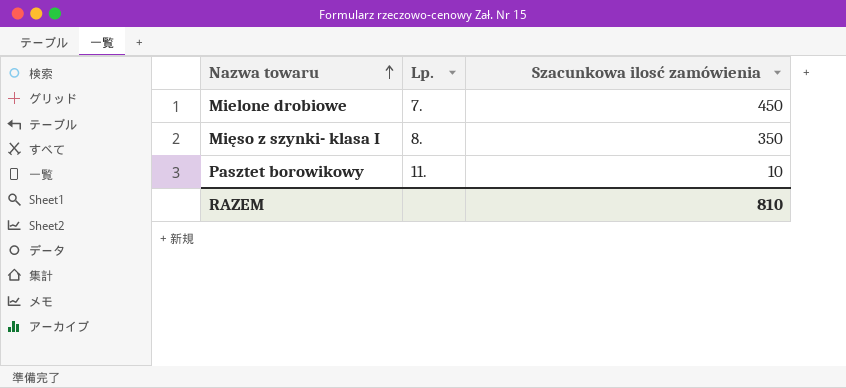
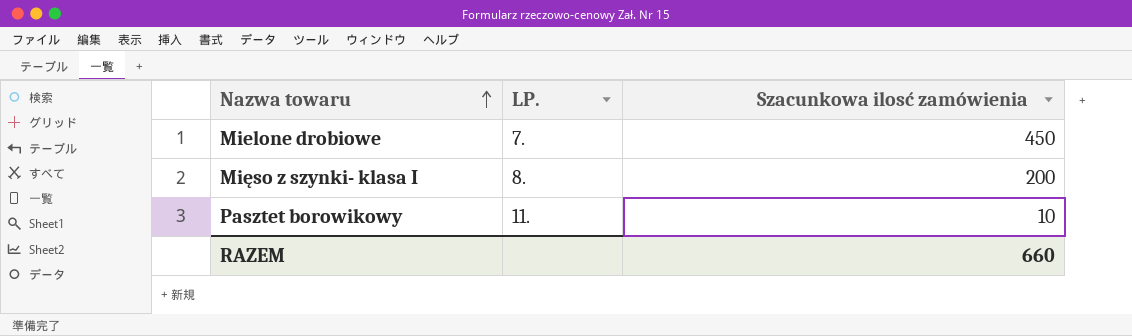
column name: Lp. -> LP.
Mięso z szynki- klasa I | Szacunkowa ilosć zamówienia: 350 -> 200
RAZEM | Szacunkowa ilosć zamówienia: 810 -> 660

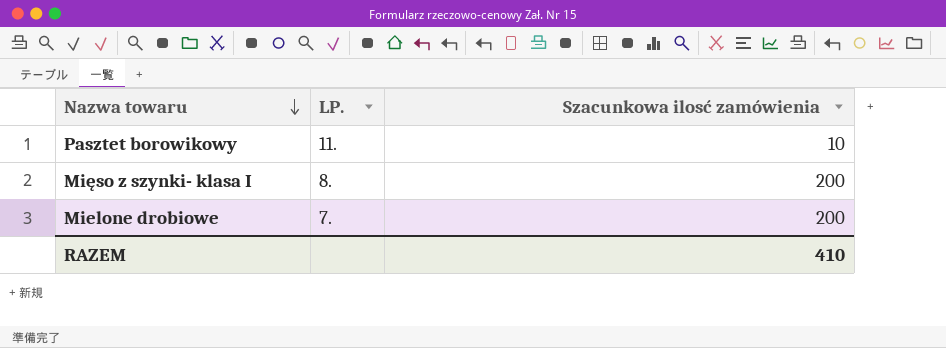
row order: Nazwa towaru ascending -> Nazwa towaru descending
Mielone drobiowe | Szacunkowa ilosć zamówienia: 450 -> 200
RAZEM | Szacunkowa ilosć zamówienia: 660 -> 410

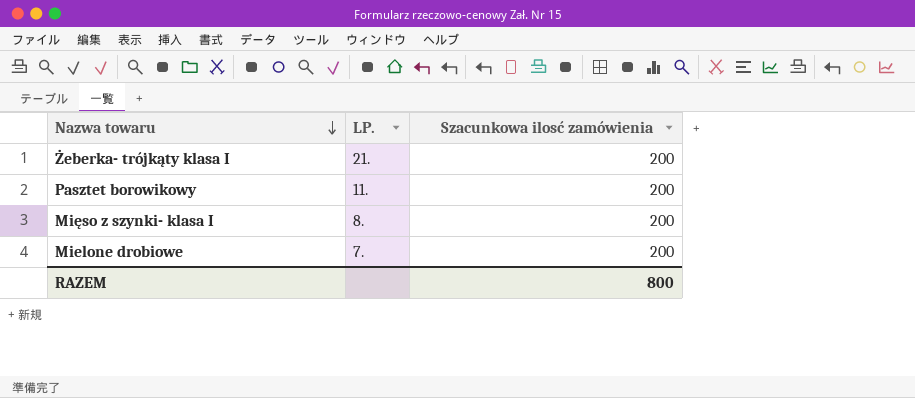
row Żeberka- trójkąty klasa I: none -> 21. | 200
Pasztet borowikowy | Szacunkowa ilosć zamówienia: 10 -> 200
RAZEM | Szacunkowa ilosć zamówienia: 410 -> 800

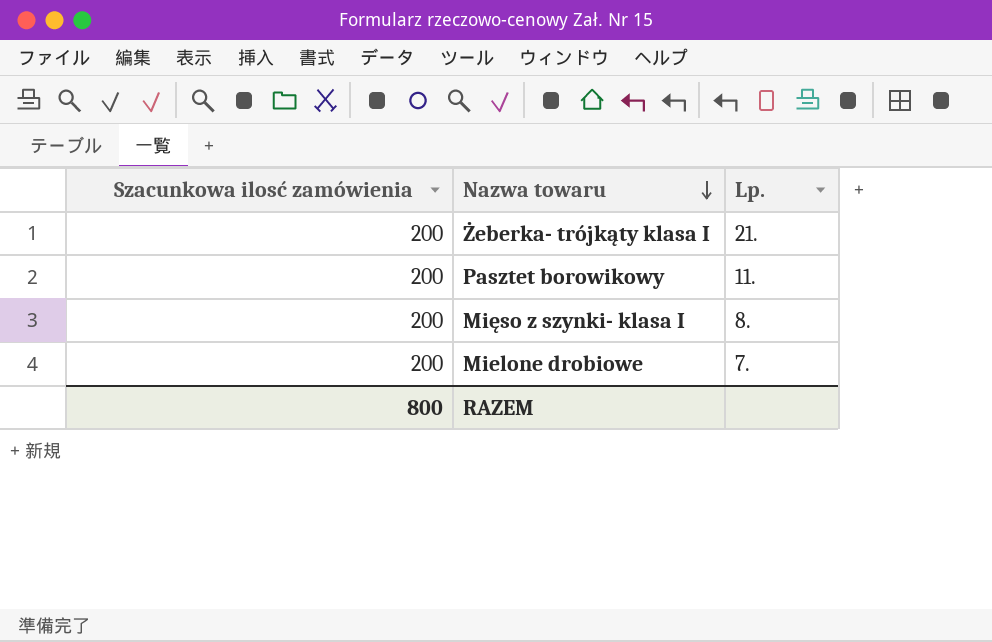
column Szacunkowa ilosć zamówienia | position: 3 -> 1
column name: LP. -> Lp.

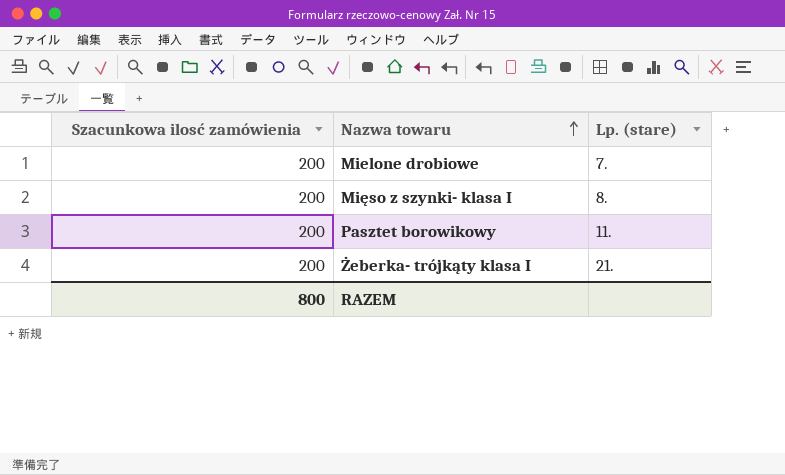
row order: Nazwa towaru descending -> Nazwa towaru ascending
column name: Lp. -> Lp. (stare)

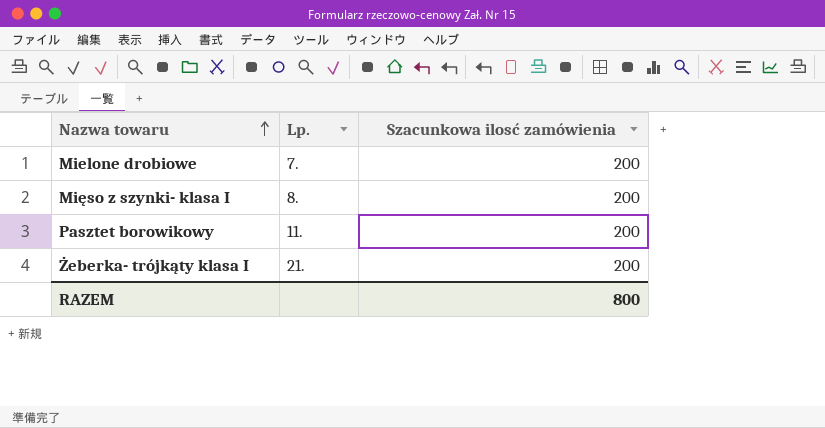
column name: Lp. (stare) -> Lp.
column Szacunkowa ilosć zamówienia | position: 1 -> 3

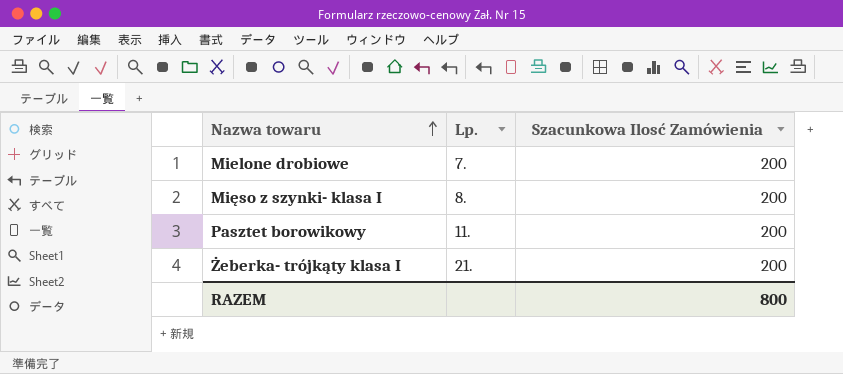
column name: Szacunkowa ilosć zamówienia -> Szacunkowa Ilosć Zamówienia

